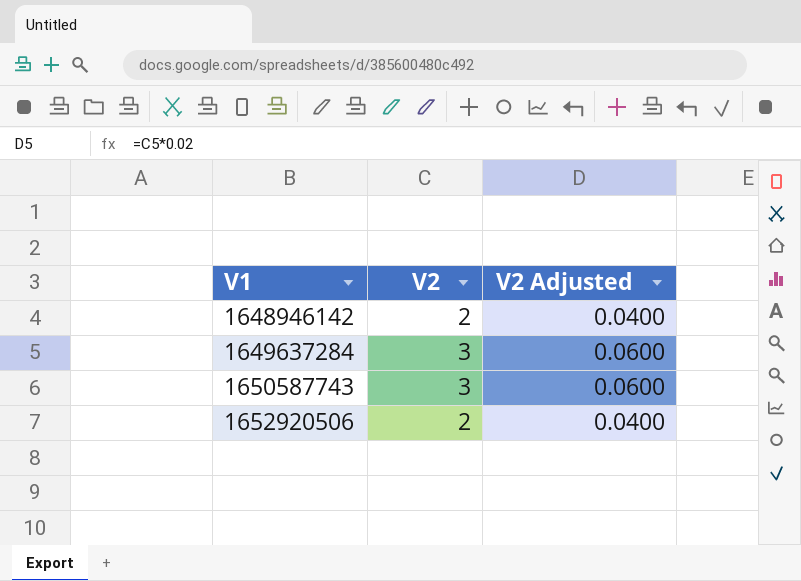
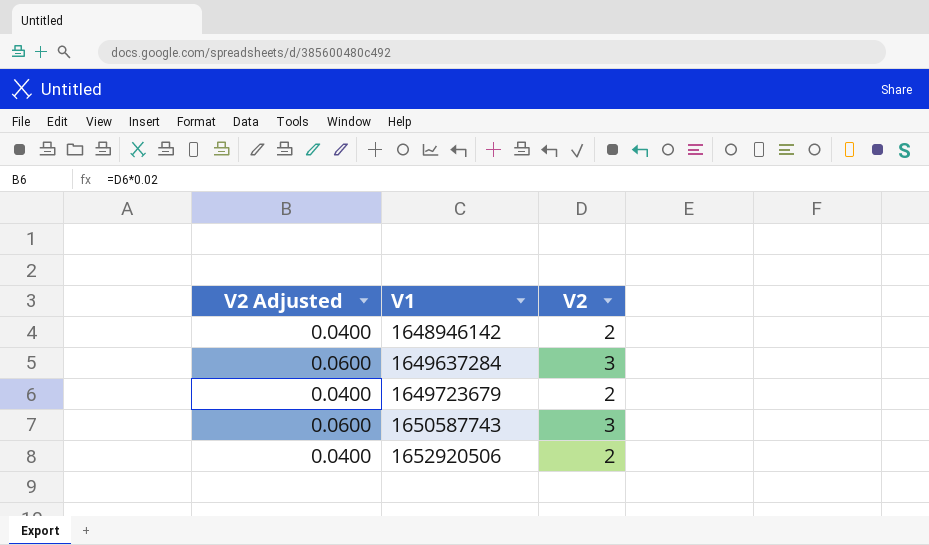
column V2 Adjusted | position: 3 -> 1
row 1649723679: none -> 0.0400 | 2

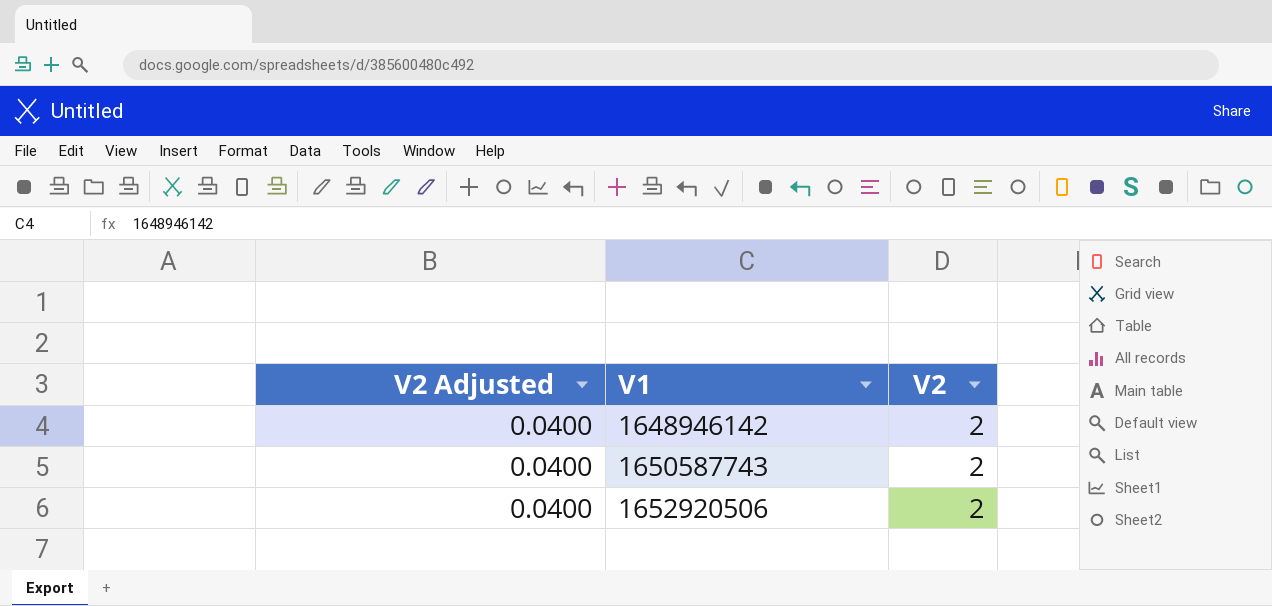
row 1649637284: 0.0600 | 3 -> none
row 1649723679: 0.0400 | 2 -> none
1650587743 | V2 Adjusted: 0.0600 -> 0.0400
1650587743 | V2: 3 -> 2

